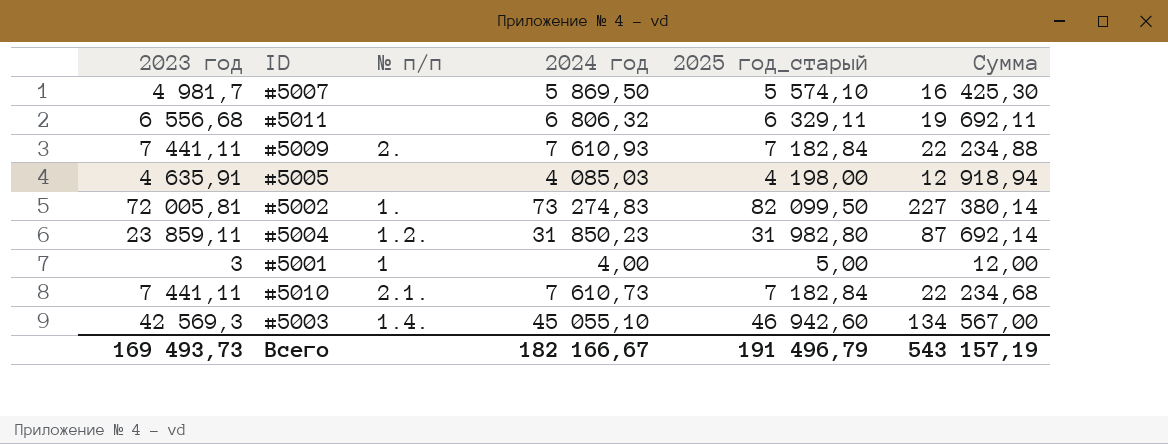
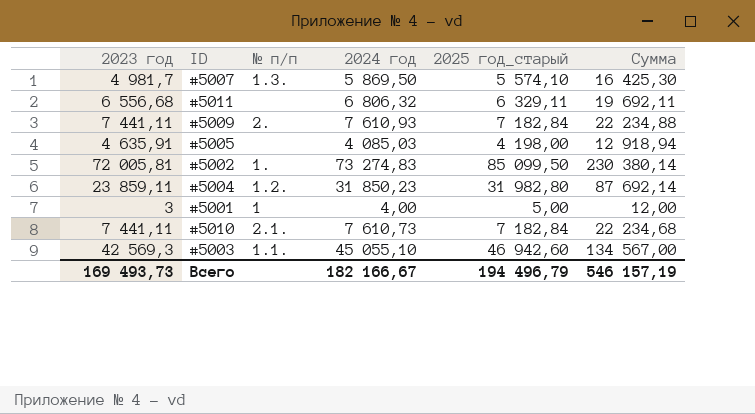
#5007 | № п/п: none -> 1.3.
#5002 | 2025 год_старый: 82 099,50 -> 85 099,50
#5002 | Сумма: 227 380,14 -> 230 380,14
#5003 | № п/п: 1.4. -> 1.1.
Всего | 2025 год_старый: 191 496,79 -> 194 496,79
Всего | Сумма: 543 157,19 -> 546 157,19

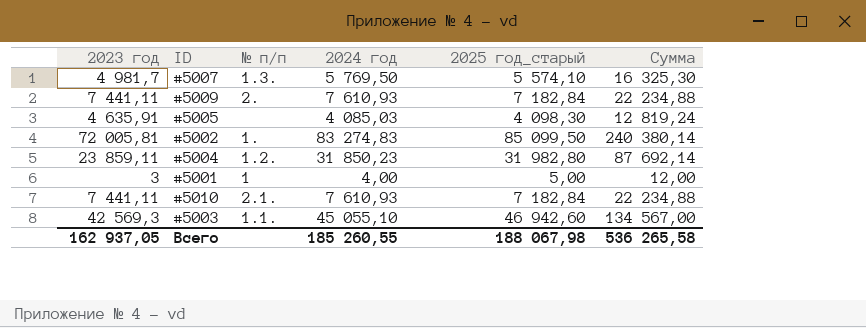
row #5011: 6 556,68 | none | 6 806,32 | 6 329,11 | 19 692,11 -> none
#5007 | 2024 год: 5 869,50 -> 5 769,50
#5007 | Сумма: 16 425,30 -> 16 325,30
#5005 | 2025 год_старый: 4 198,00 -> 4 098,30
#5005 | Сумма: 12 918,94 -> 12 819,24
#5002 | 2024 год: 73 274,83 -> 83 274,83
#5002 | Сумма: 230 380,14 -> 240 380,14
#5010 | 2024 год: 7 610,73 -> 7 610,93
#5010 | Сумма: 22 234,68 -> 22 234,88
Всего | 2023 год: 169 493,73 -> 162 937,05
Всего | 2024 год: 182 166,67 -> 185 260,55
Всего | 2025 год_старый: 194 496,79 -> 188 067,98
Всего | Сумма: 546 157,19 -> 536 265,58

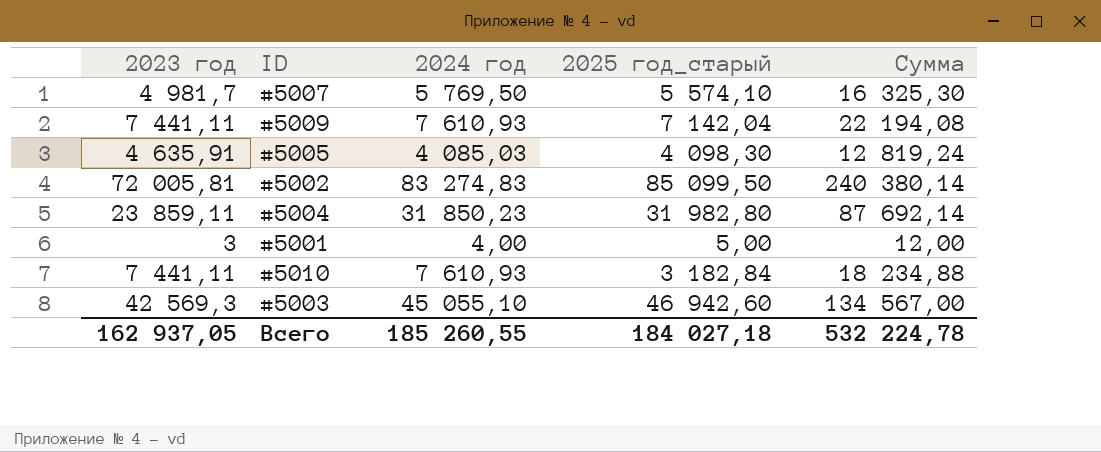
column № п/п | position: 3 -> none
#5009 | 2025 год_старый: 7 182,84 -> 7 142,04
#5009 | Сумма: 22 234,88 -> 22 194,08
#5010 | 2025 год_старый: 7 182,84 -> 3 182,84
#5010 | Сумма: 22 234,88 -> 18 234,88
Всего | 2025 год_старый: 188 067,98 -> 184 027,18
Всего | Сумма: 536 265,58 -> 532 224,78

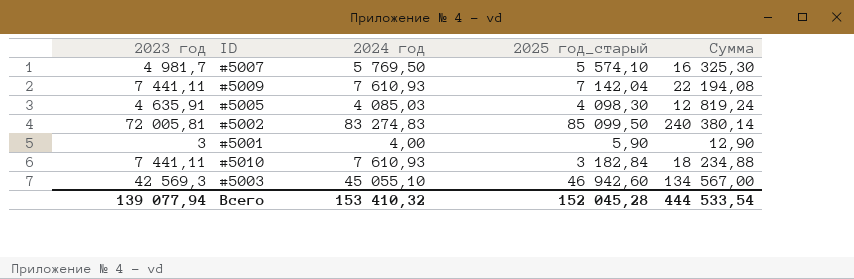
row #5004: 23 859,11 | 31 850,23 | 31 982,80 | 87 692,14 -> none
#5001 | 2025 год_старый: 5,00 -> 5,90
#5001 | Сумма: 12,00 -> 12,90
Всего | 2023 год: 162 937,05 -> 139 077,94
Всего | 2024 год: 185 260,55 -> 153 410,32
Всего | 2025 год_старый: 184 027,18 -> 152 045,28
Всего | Сумма: 532 224,78 -> 444 533,54

